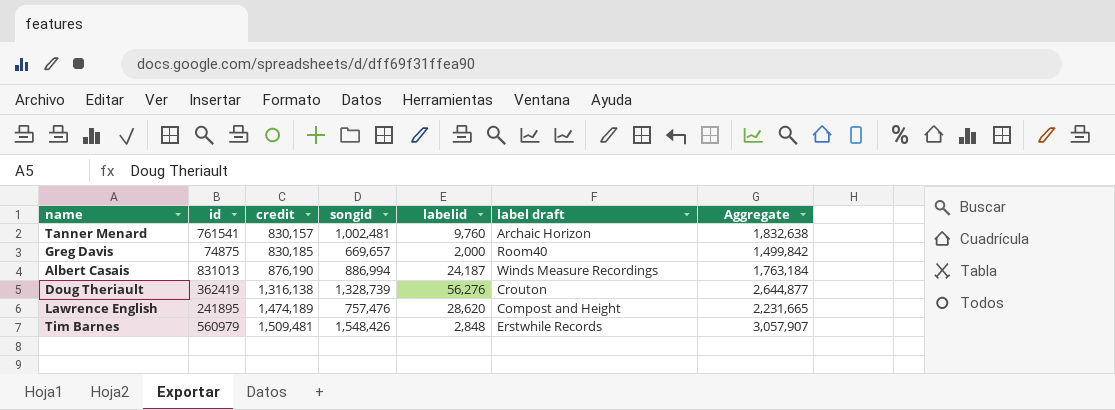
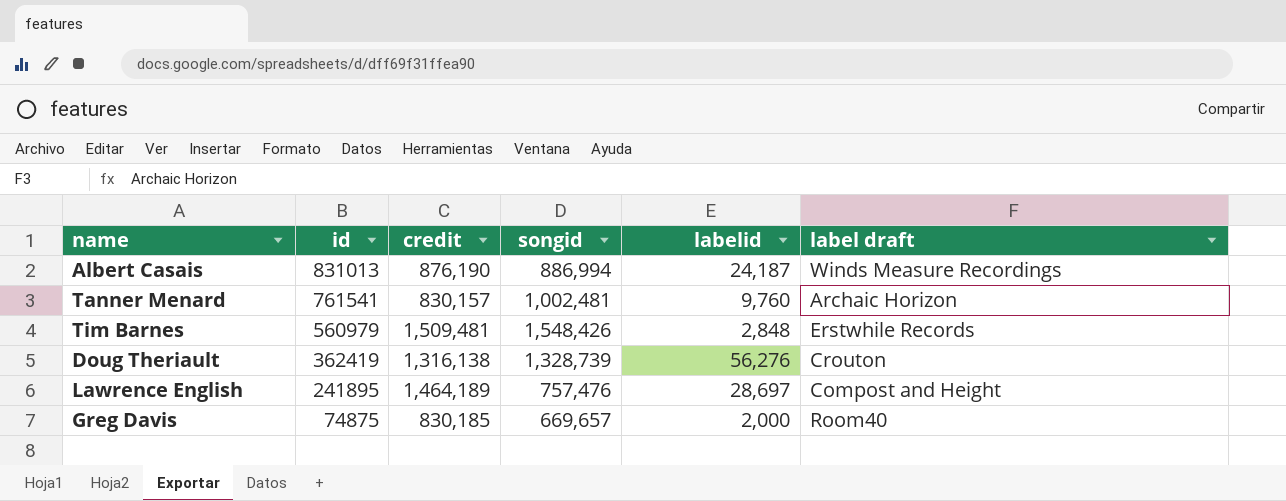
row order: credit ascending -> id descending
column Aggregate | formula: [credit] + [songid] -> none
Lawrence English | credit: 1,474,189 -> 1,464,189
Lawrence English | labelid: 28,620 -> 28,697

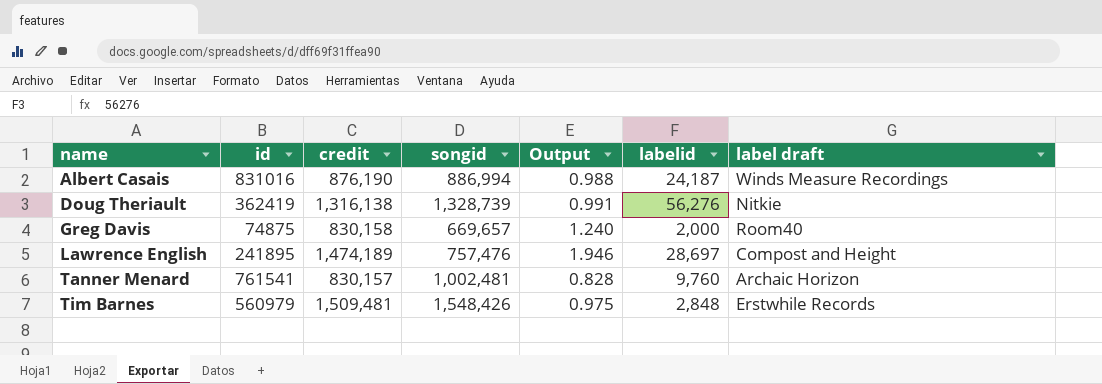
row order: id descending -> name ascending
column Output | formula: none -> [credit] / [songid]
Albert Casais | id: 831013 -> 831016
Doug Theriault | label draft: Crouton -> Nitkie
Greg Davis | credit: 830,185 -> 830,158
Lawrence English | credit: 1,464,189 -> 1,474,189

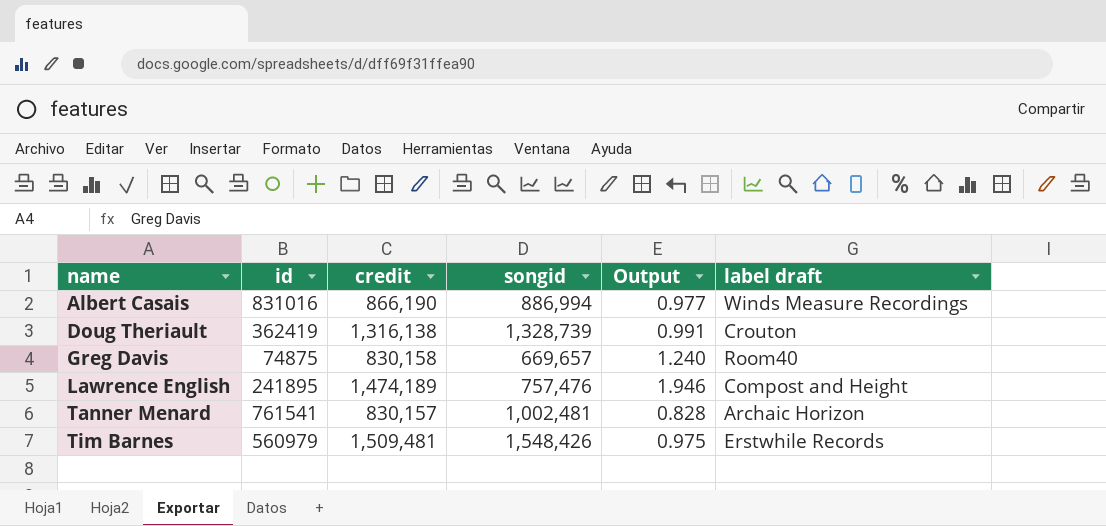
column labelid | position: 6 -> none
Albert Casais | credit: 876,190 -> 866,190
Albert Casais | Output: 0.988 -> 0.977
Doug Theriault | label draft: Nitkie -> Crouton

